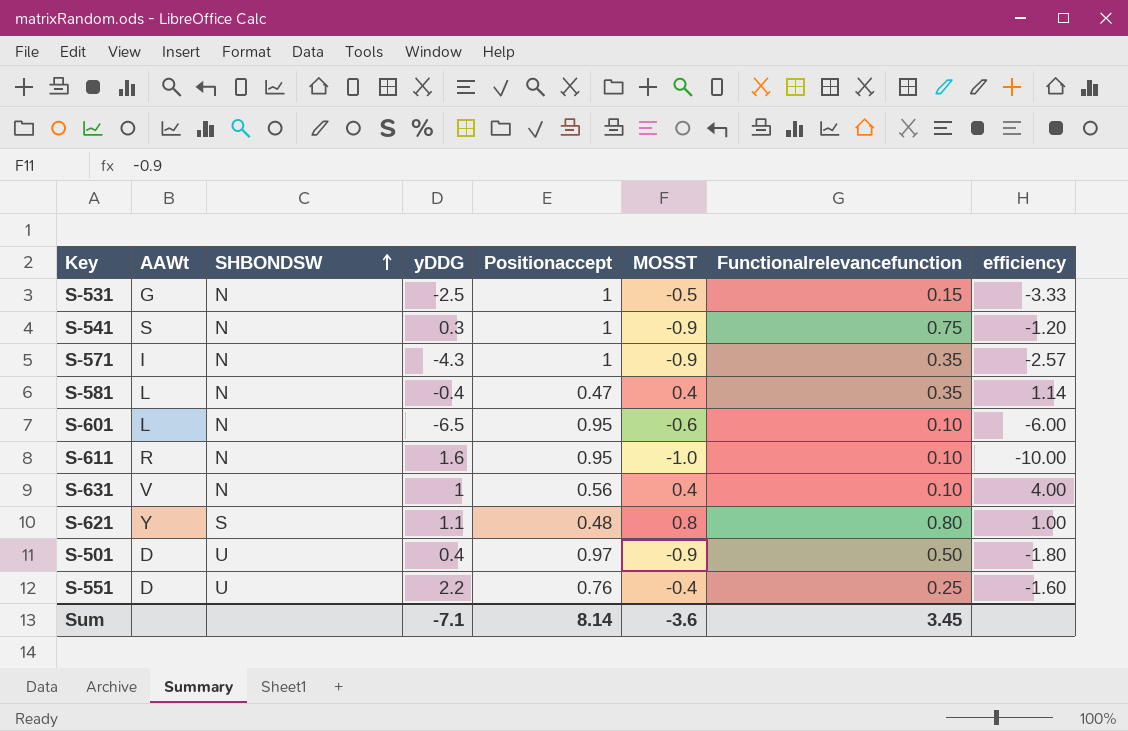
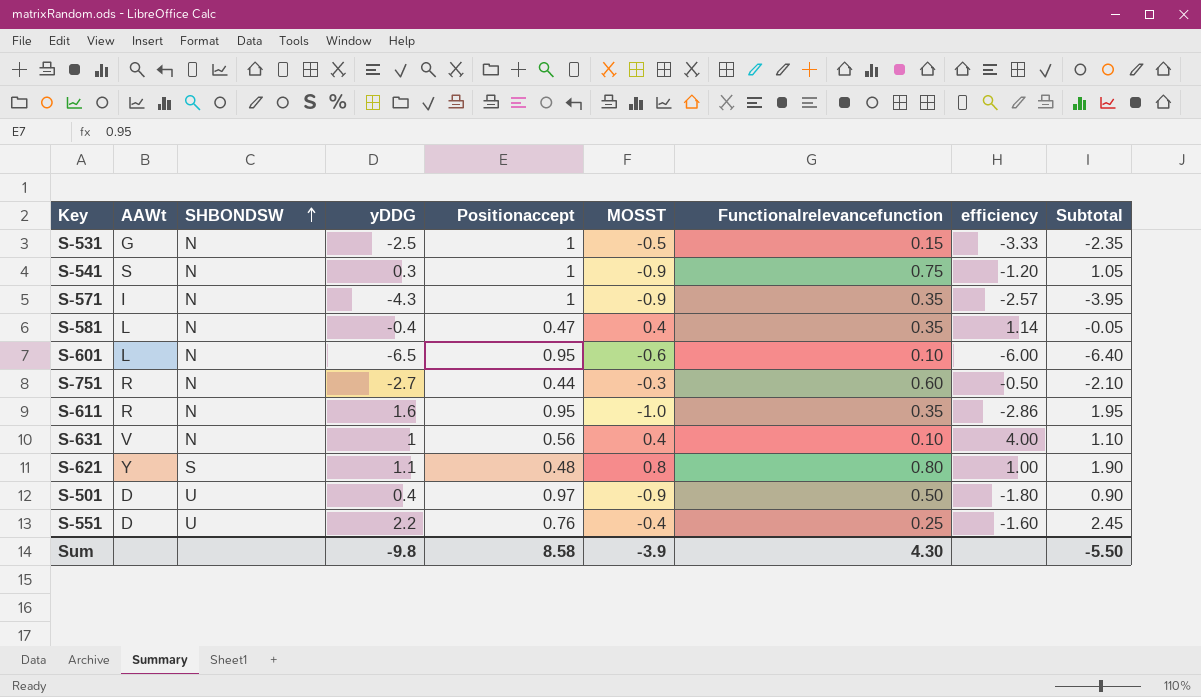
column Subtotal | formula: none -> [yDDG] + [Functionalrelevancefunction]
row S-751: none -> R | N | -2.7 | 0.44 | -0.3 | 0.60 | -0.50 | -2.10
S-611 | Functionalrelevancefunction: 0.10 -> 0.35
S-611 | efficiency: -10.00 -> -2.86
Sum | yDDG: -7.1 -> -9.8
Sum | Positionaccept: 8.14 -> 8.58
Sum | MOSST: -3.6 -> -3.9
Sum | Functionalrelevancefunction: 3.45 -> 4.30

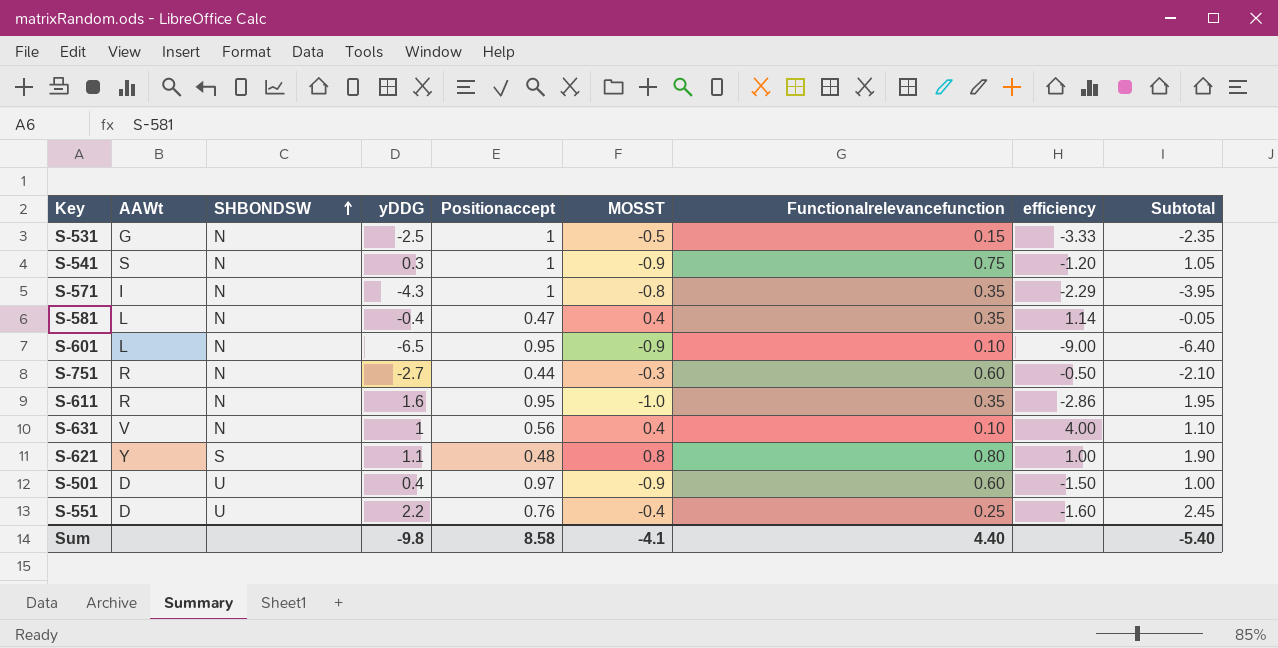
S-571 | MOSST: -0.9 -> -0.8
S-571 | efficiency: -2.57 -> -2.29
S-601 | MOSST: -0.6 -> -0.9
S-601 | efficiency: -6.00 -> -9.00
S-501 | Functionalrelevancefunction: 0.50 -> 0.60
S-501 | efficiency: -1.80 -> -1.50
S-501 | Subtotal: 0.90 -> 1.00
Sum | MOSST: -3.9 -> -4.1
Sum | Functionalrelevancefunction: 4.30 -> 4.40
Sum | Subtotal: -5.50 -> -5.40

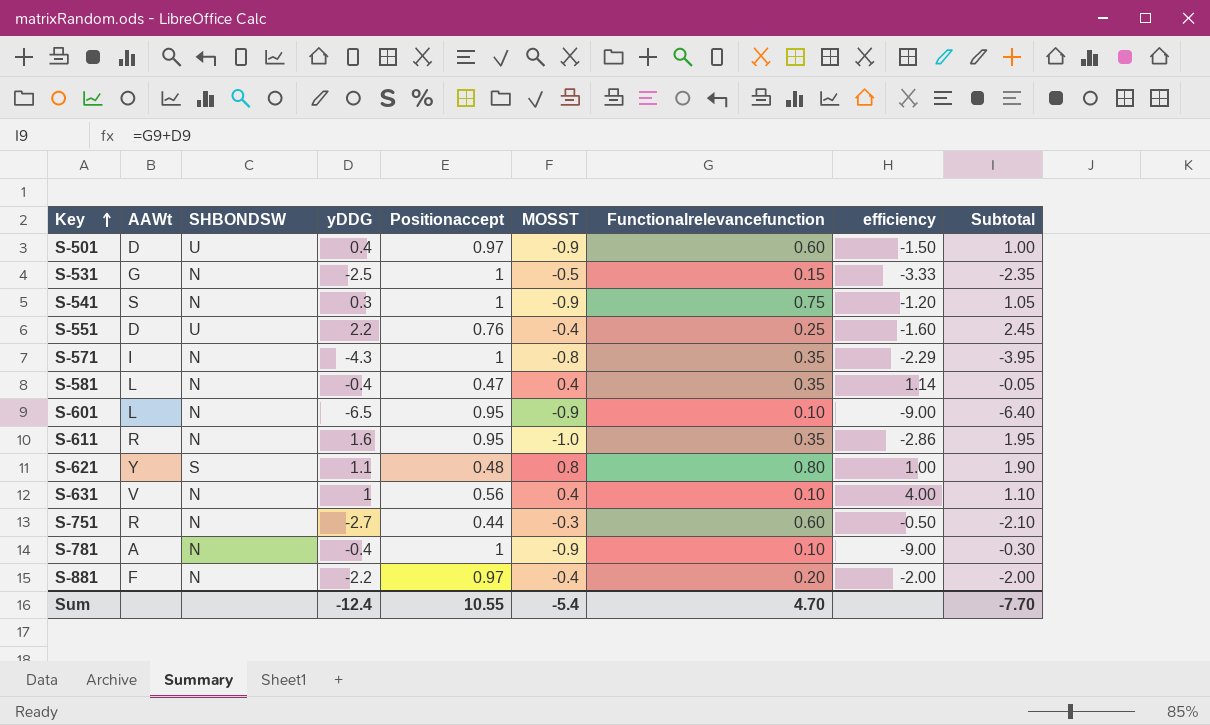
row order: SHBONDSW ascending -> Key ascending
row S-781: none -> A | N | -0.4 | 1 | -0.9 | 0.10 | -9.00 | -0.30
row S-881: none -> F | N | -2.2 | 0.97 | -0.4 | 0.20 | -2.00 | -2.00
Sum | yDDG: -9.8 -> -12.4
Sum | Positionaccept: 8.58 -> 10.55
Sum | MOSST: -4.1 -> -5.4
Sum | Functionalrelevancefunction: 4.40 -> 4.70
Sum | Subtotal: -5.40 -> -7.70

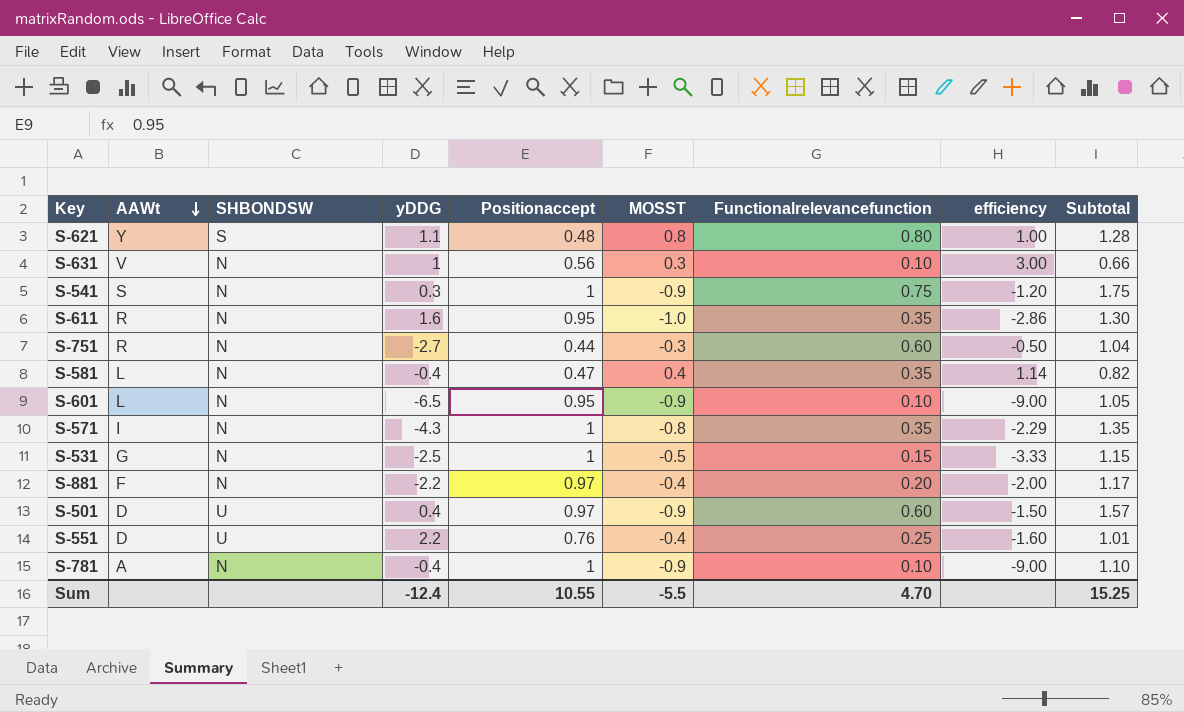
row order: Key ascending -> AAWt descending
column Subtotal | formula: [yDDG] + [Functionalrelevancefunction] -> [Positionaccept] + [Functionalrelevancefunction]
S-631 | MOSST: 0.4 -> 0.3
S-631 | efficiency: 4.00 -> 3.00
Sum | MOSST: -5.4 -> -5.5
Sum | Subtotal: -7.70 -> 15.25

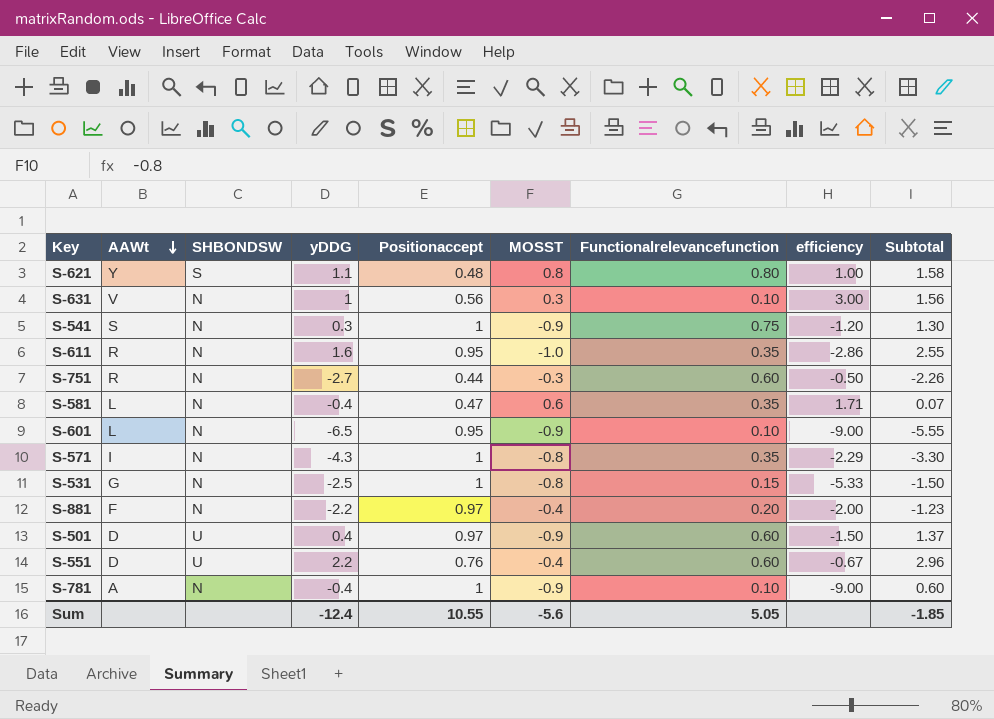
column Subtotal | formula: [Positionaccept] + [Functionalrelevancefunction] -> [yDDG] + [Positionaccept]
S-581 | MOSST: 0.4 -> 0.6
S-581 | efficiency: 1.14 -> 1.71
S-531 | MOSST: -0.5 -> -0.8
S-531 | efficiency: -3.33 -> -5.33
S-551 | Functionalrelevancefunction: 0.25 -> 0.60
S-551 | efficiency: -1.60 -> -0.67
Sum | MOSST: -5.5 -> -5.6
Sum | Functionalrelevancefunction: 4.70 -> 5.05
Sum | Subtotal: 15.25 -> -1.85

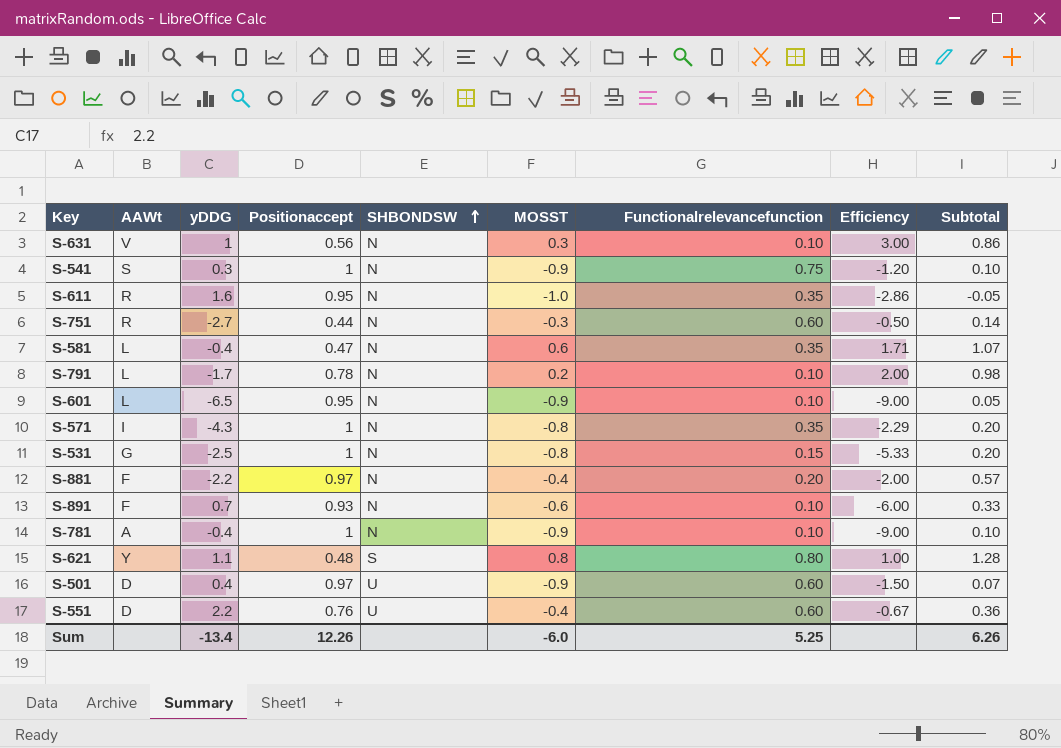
row order: AAWt descending -> SHBONDSW ascending
column SHBONDSW | position: 3 -> 5
column name: efficiency -> Efficiency
column Subtotal | formula: [yDDG] + [Positionaccept] -> [Positionaccept] + [MOSST]
row S-791: none -> L | -1.7 | 0.78 | N | 0.2 | 0.10 | 2.00 | 0.98
row S-891: none -> F | 0.7 | 0.93 | N | -0.6 | 0.10 | -6.00 | 0.33
Sum | yDDG: -12.4 -> -13.4
Sum | Positionaccept: 10.55 -> 12.26
Sum | MOSST: -5.6 -> -6.0
Sum | Functionalrelevancefunction: 5.05 -> 5.25
Sum | Subtotal: -1.85 -> 6.26

